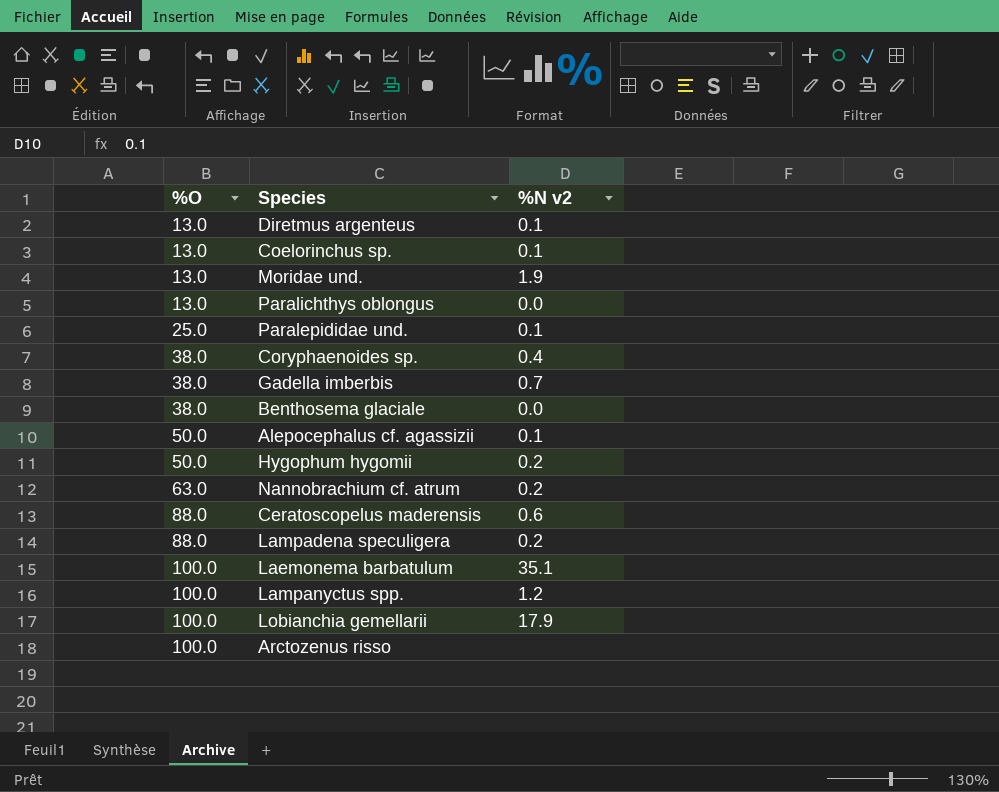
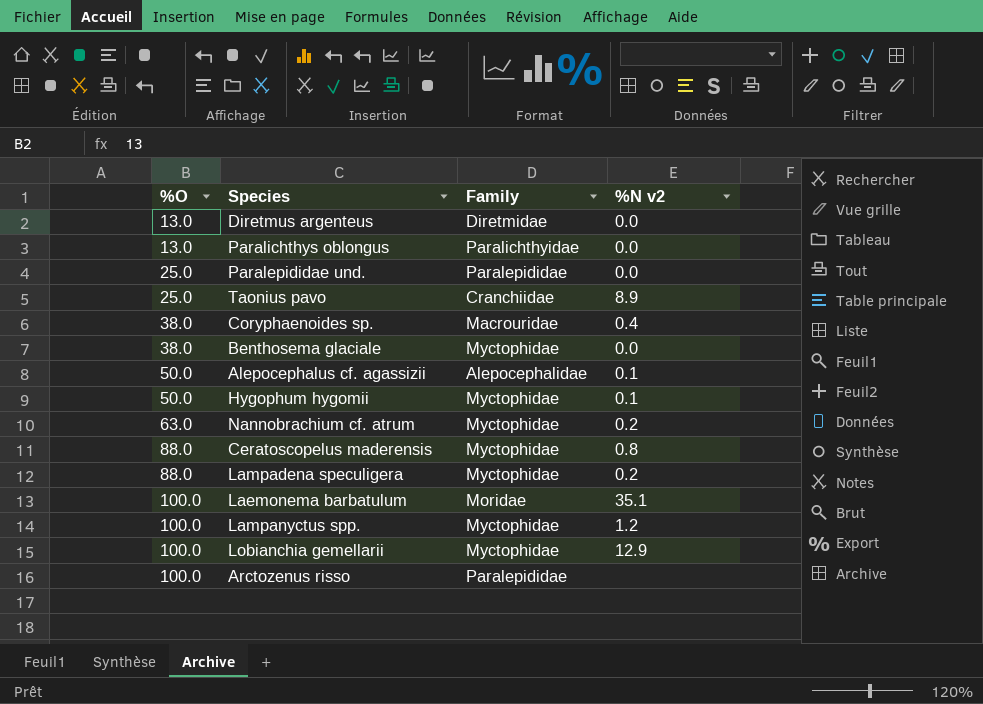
column Family | position: none -> 3
row Coelorinchus sp.: 13.0 | 0.1 -> none
row Moridae und.: 13.0 | 1.9 -> none
row Gadella imberbis: 38.0 | 0.7 -> none
Diretmus argenteus | %N v2: 0.1 -> 0.0
Paralepididae und. | %N v2: 0.1 -> 0.0
row Taonius pavo: none -> 25.0 | Cranchiidae | 8.9
Hygophum hygomii | %N v2: 0.2 -> 0.1
Ceratoscopelus maderensis | %N v2: 0.6 -> 0.8
Lobianchia gemellarii | %N v2: 17.9 -> 12.9

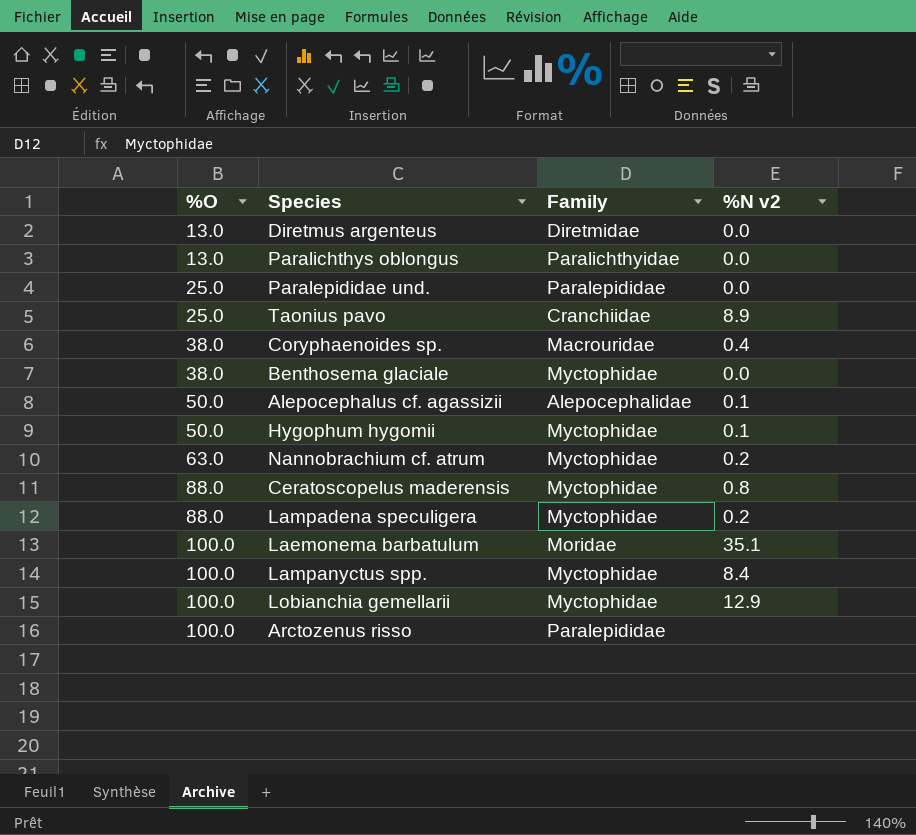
Lampanyctus spp. | %N v2: 1.2 -> 8.4

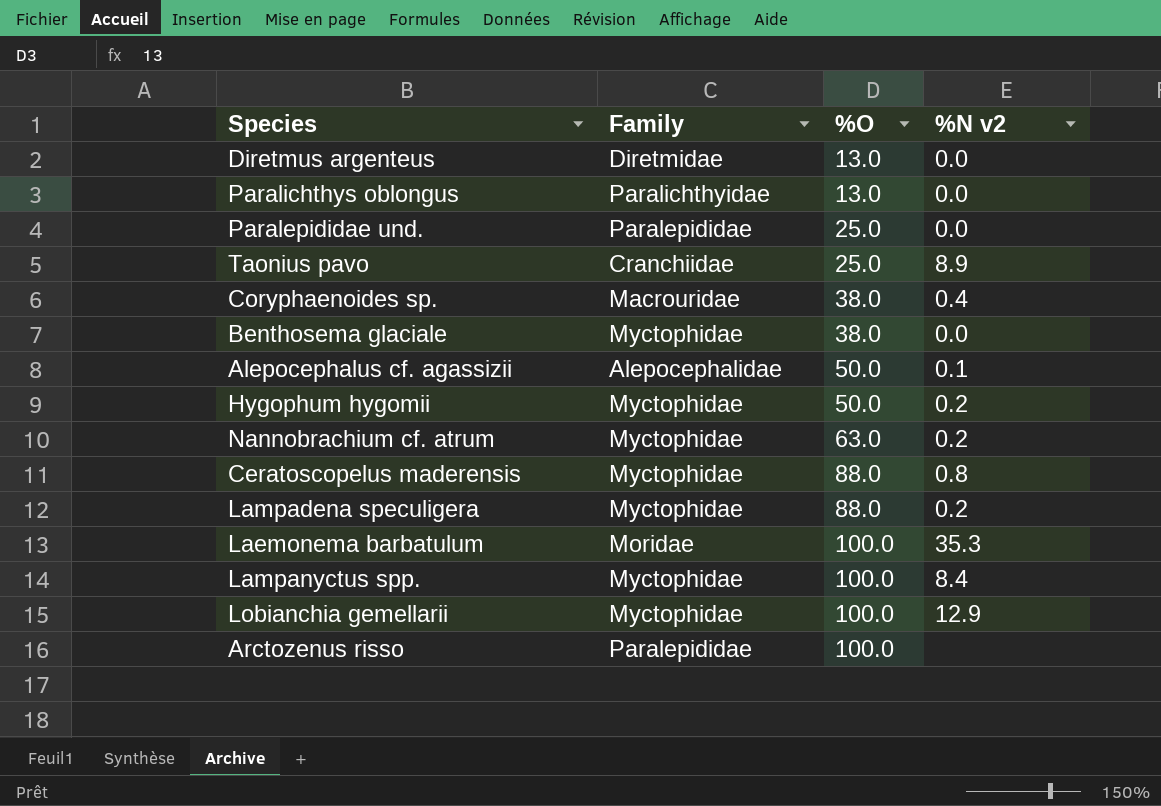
column %O | position: 1 -> 3
Hygophum hygomii | %N v2: 0.1 -> 0.2
Laemonema barbatulum | %N v2: 35.1 -> 35.3

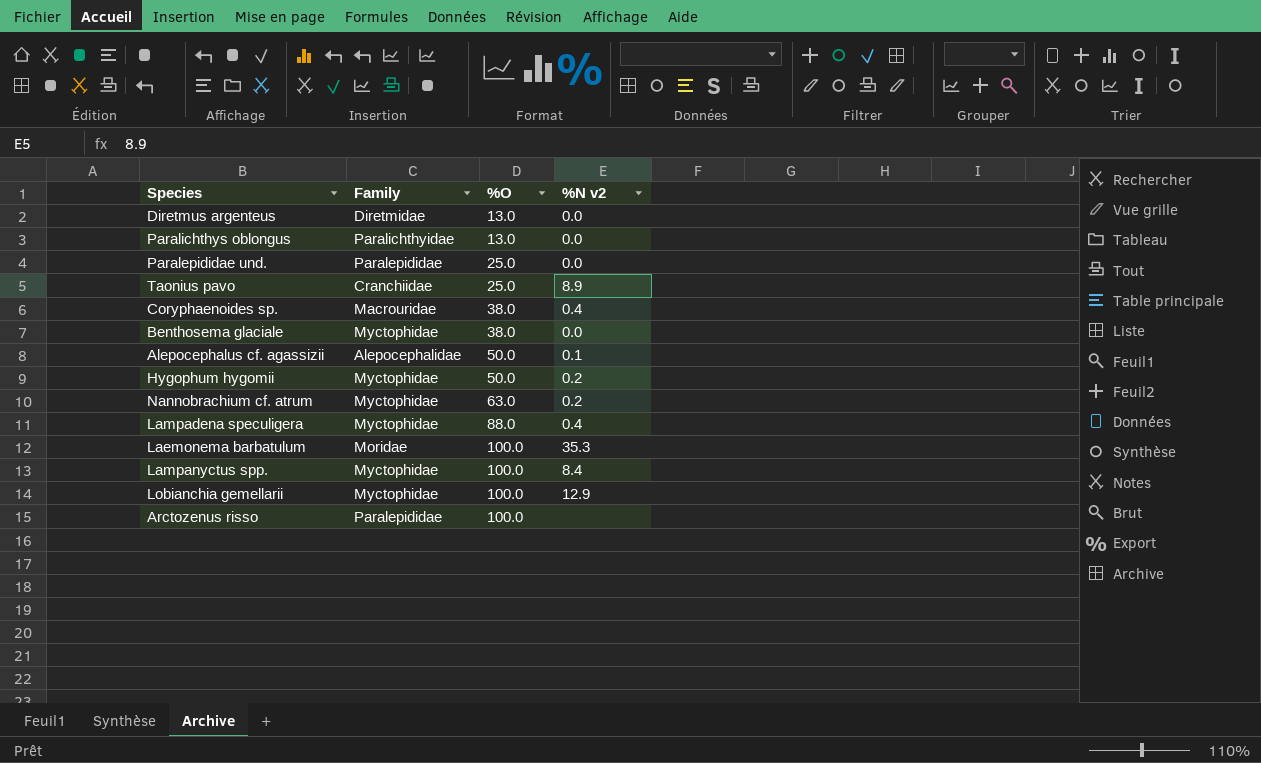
row Ceratoscopelus maderensis: Myctophidae | 88.0 | 0.8 -> none
Lampadena speculigera | %N v2: 0.2 -> 0.4

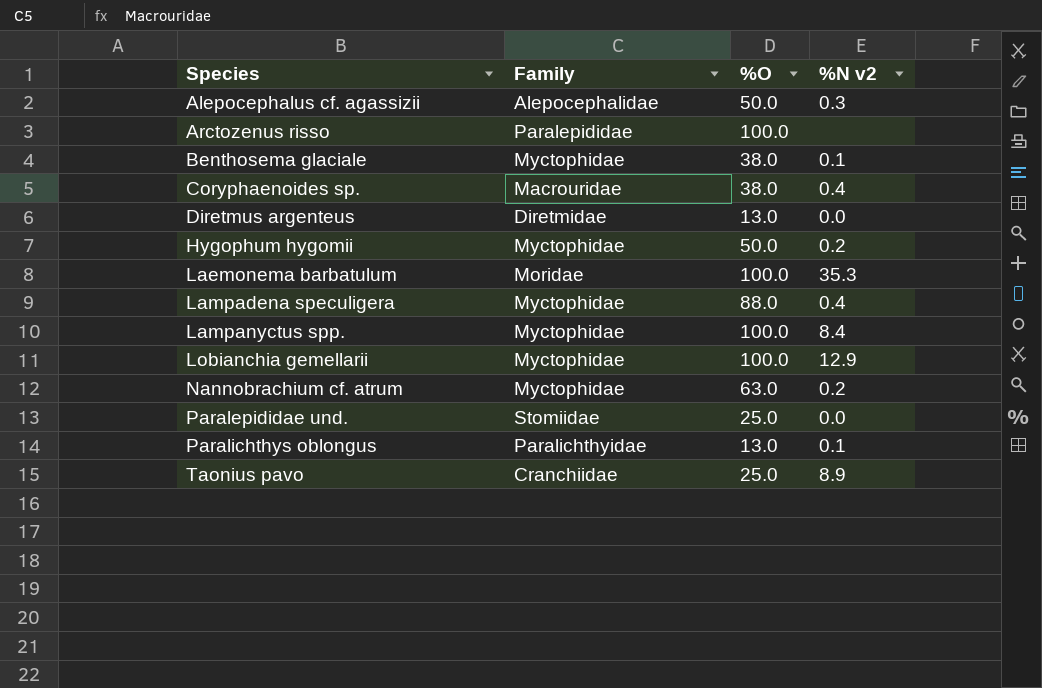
row order: %O ascending -> Species ascending
Alepocephalus cf. agassizii | %N v2: 0.1 -> 0.3
Benthosema glaciale | %N v2: 0.0 -> 0.1
Paralepididae und. | Family: Paralepididae -> Stomiidae
Paralichthys oblongus | %N v2: 0.0 -> 0.1

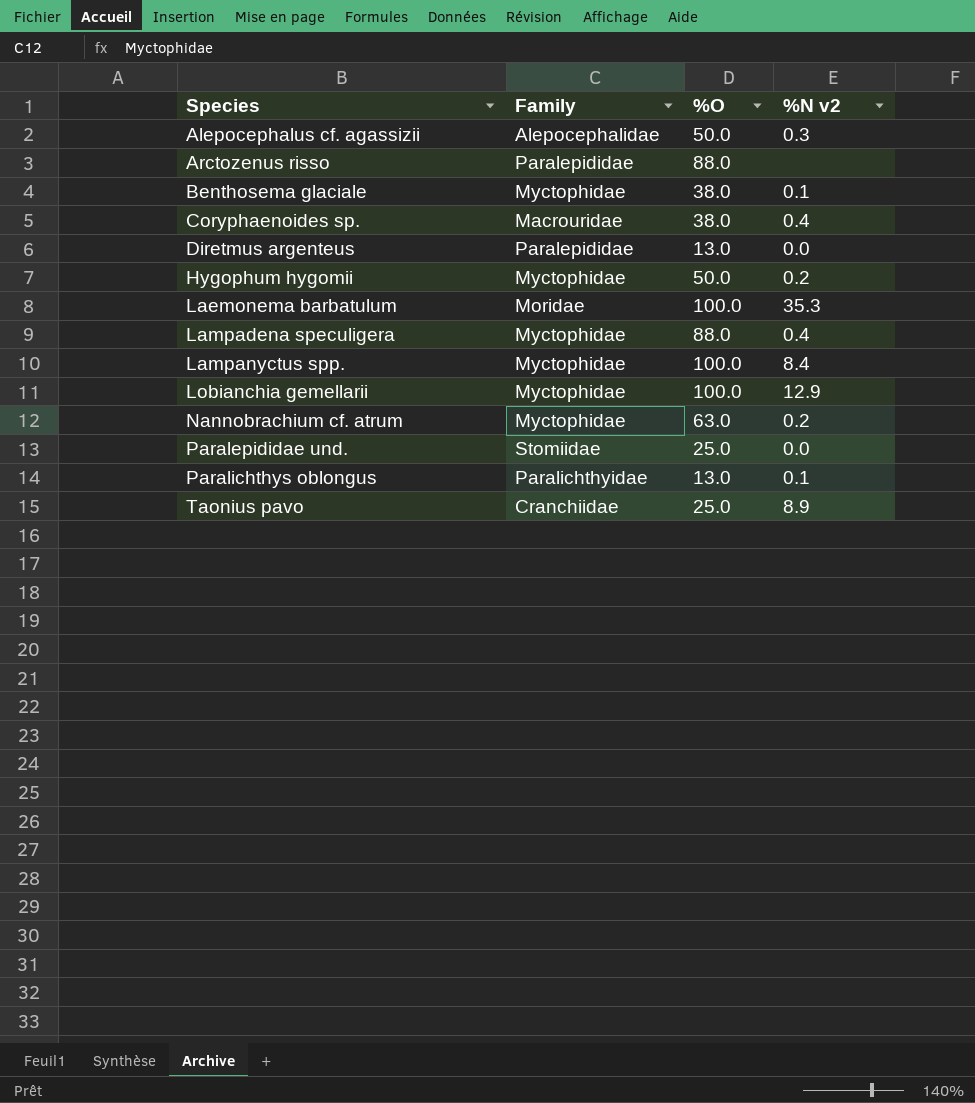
Arctozenus risso | %O: 100.0 -> 88.0
Diretmus argenteus | Family: Diretmidae -> Paralepididae

